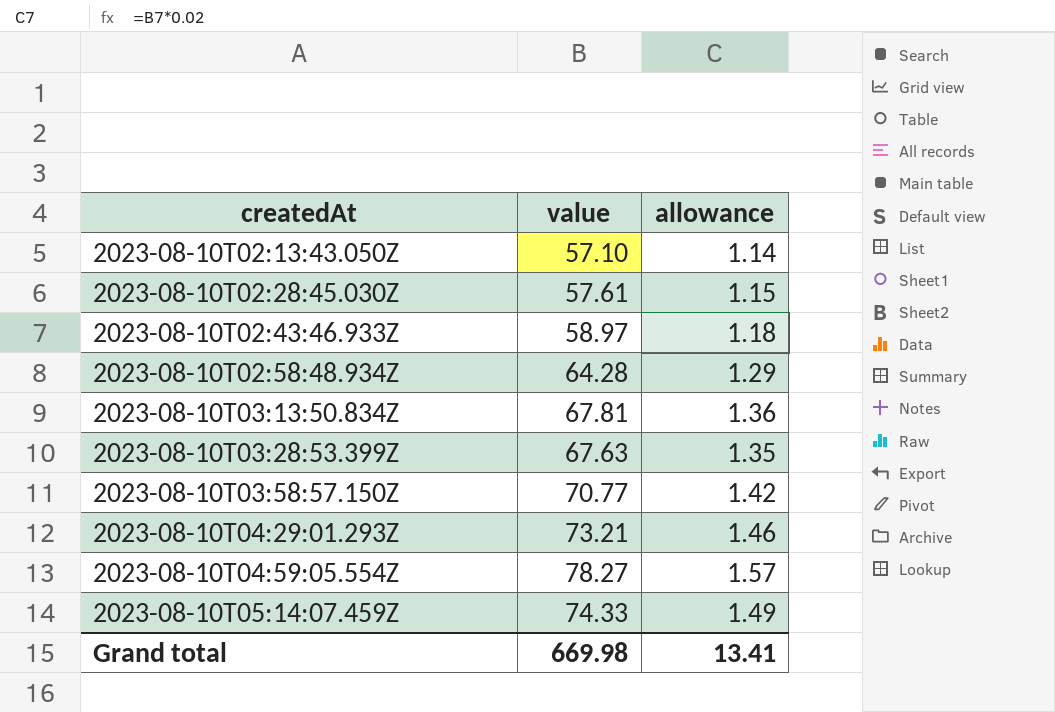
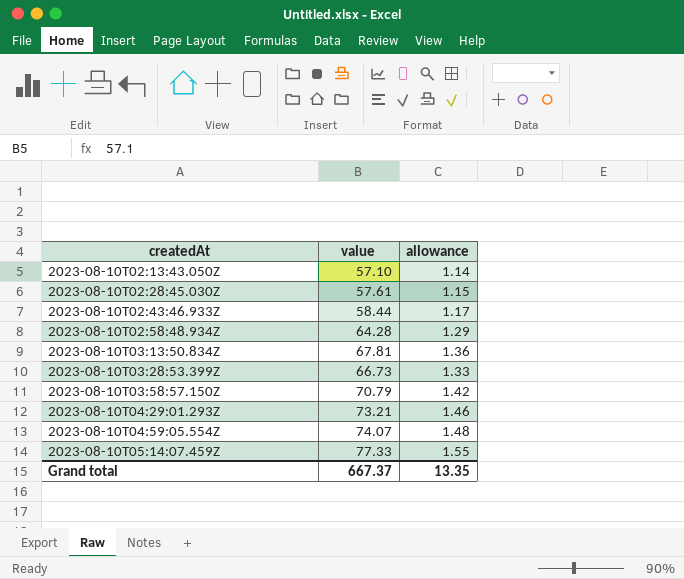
2023-08-10T02:43:46.933Z | value: 58.97 -> 58.44
2023-08-10T02:43:46.933Z | allowance: 1.18 -> 1.17
2023-08-10T03:28:53.399Z | value: 67.63 -> 66.73
2023-08-10T03:28:53.399Z | allowance: 1.35 -> 1.33
2023-08-10T03:58:57.150Z | value: 70.77 -> 70.79
2023-08-10T04:59:05.554Z | value: 78.27 -> 74.07
2023-08-10T04:59:05.554Z | allowance: 1.57 -> 1.48
2023-08-10T05:14:07.459Z | value: 74.33 -> 77.33
2023-08-10T05:14:07.459Z | allowance: 1.49 -> 1.55
Grand total | value: 669.98 -> 667.37
Grand total | allowance: 13.41 -> 13.35

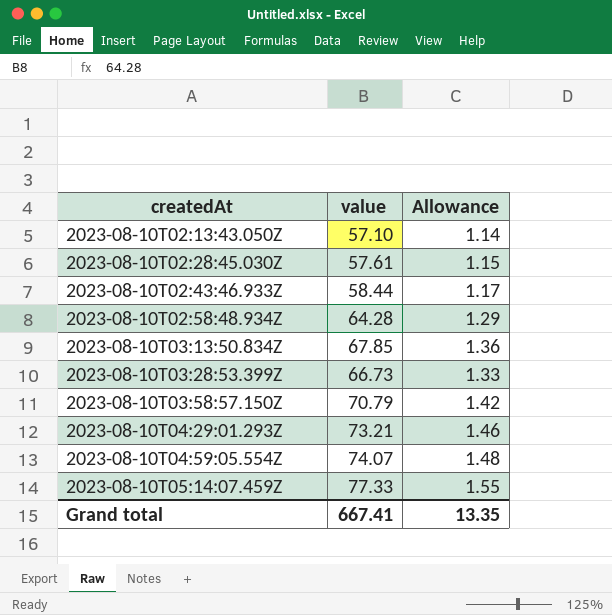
column name: allowance -> Allowance
2023-08-10T03:13:50.834Z | value: 67.81 -> 67.85
Grand total | value: 667.37 -> 667.41

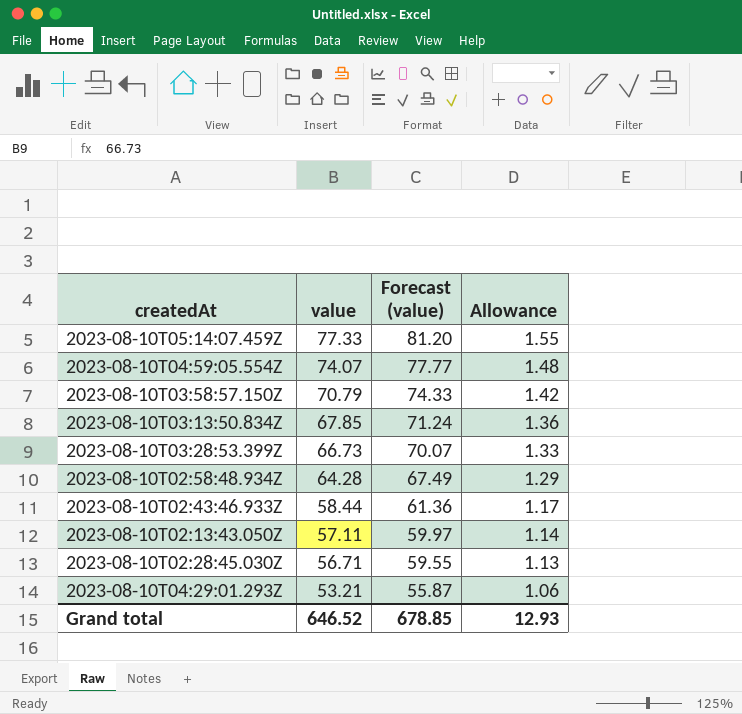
row order: createdAt ascending -> value descending
column Forecast (value) | formula: none -> [value] * 1.05
2023-08-10T02:13:43.050Z | value: 57.10 -> 57.11
2023-08-10T02:28:45.030Z | value: 57.61 -> 56.71
2023-08-10T02:28:45.030Z | Allowance: 1.15 -> 1.13
2023-08-10T04:29:01.293Z | value: 73.21 -> 53.21
2023-08-10T04:29:01.293Z | Allowance: 1.46 -> 1.06
Grand total | value: 667.41 -> 646.52
Grand total | Allowance: 13.35 -> 12.93

